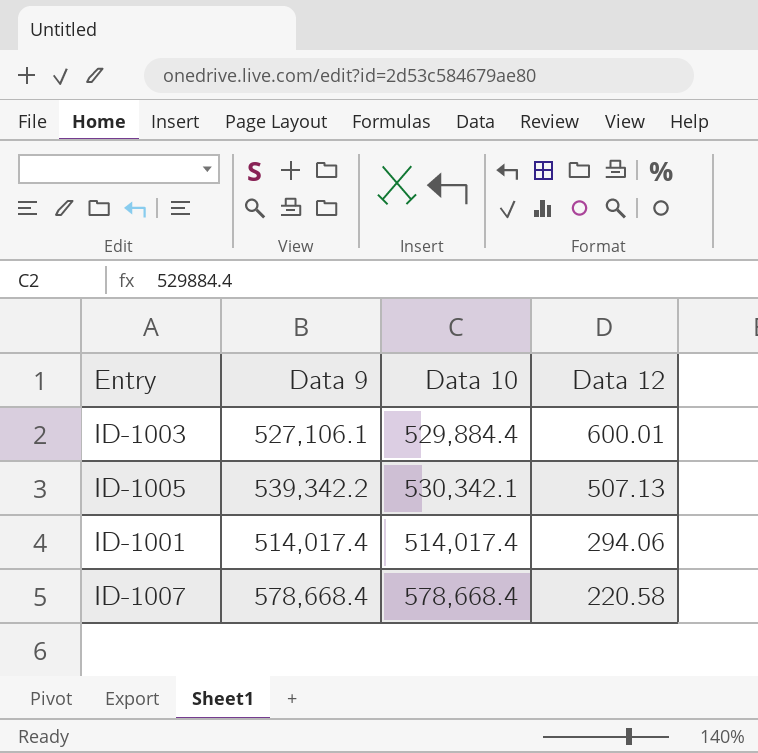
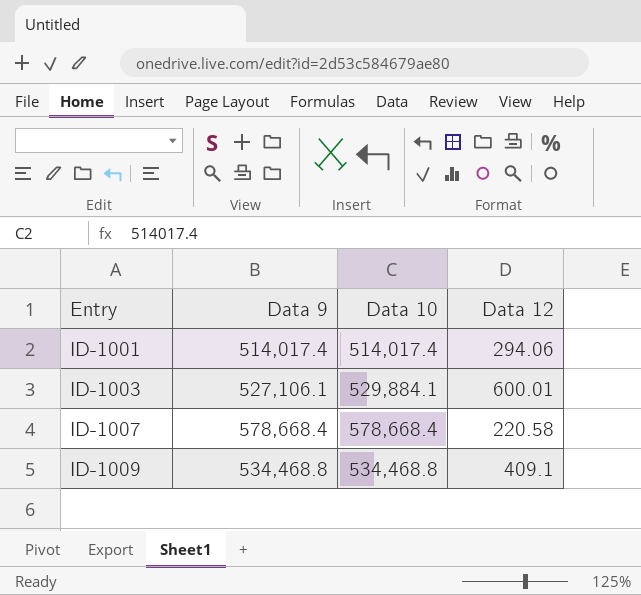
row order: Data 12 descending -> Entry ascending
row ID-1005: 539,342.2 | 530,342.1 | 507.13 -> none
ID-1003 | Data 10: 529,884.4 -> 529,884.1
row ID-1009: none -> 534,468.8 | 534,468.8 | 409.1

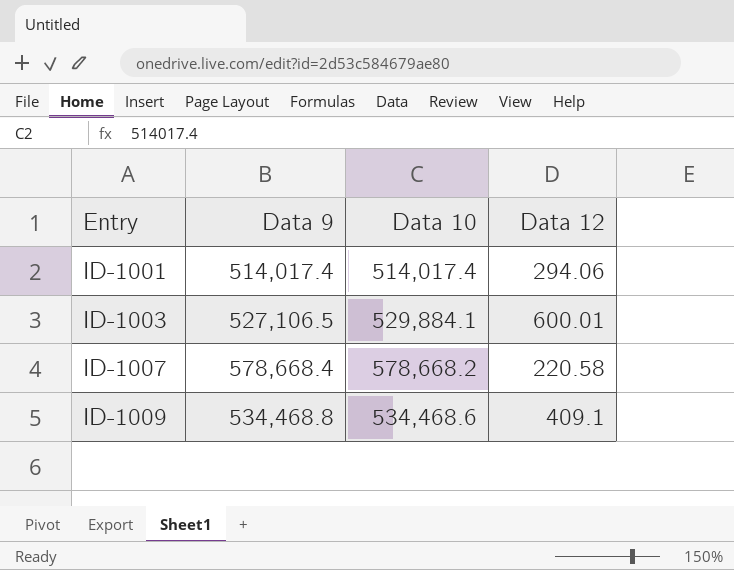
ID-1003 | Data 9: 527,106.1 -> 527,106.5
ID-1007 | Data 10: 578,668.4 -> 578,668.2
ID-1009 | Data 10: 534,468.8 -> 534,468.6

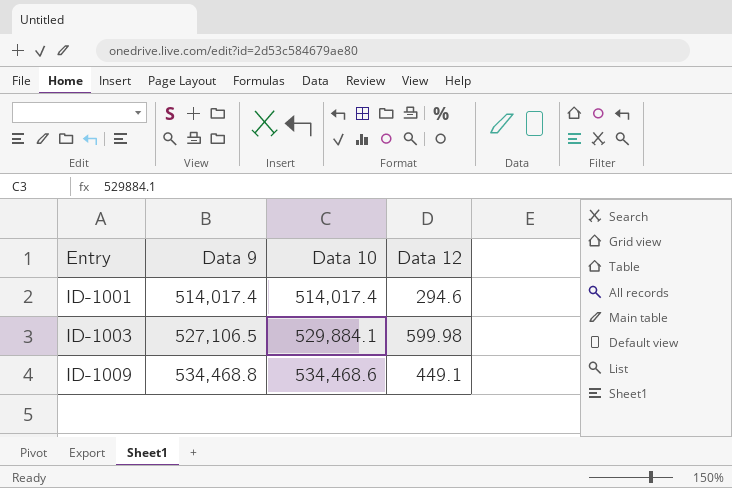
row ID-1007: 578,668.4 | 578,668.2 | 220.58 -> none
ID-1001 | Data 12: 294.06 -> 294.6
ID-1003 | Data 12: 600.01 -> 599.98
ID-1009 | Data 12: 409.1 -> 449.1

